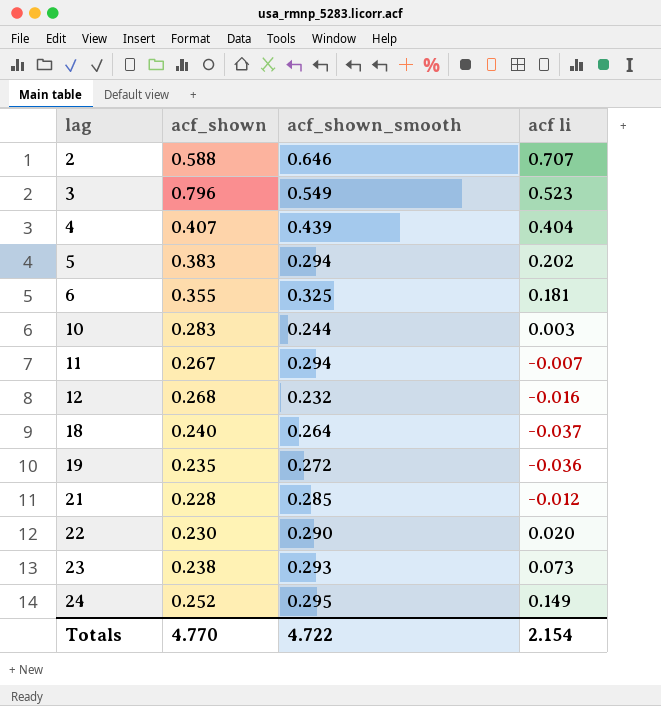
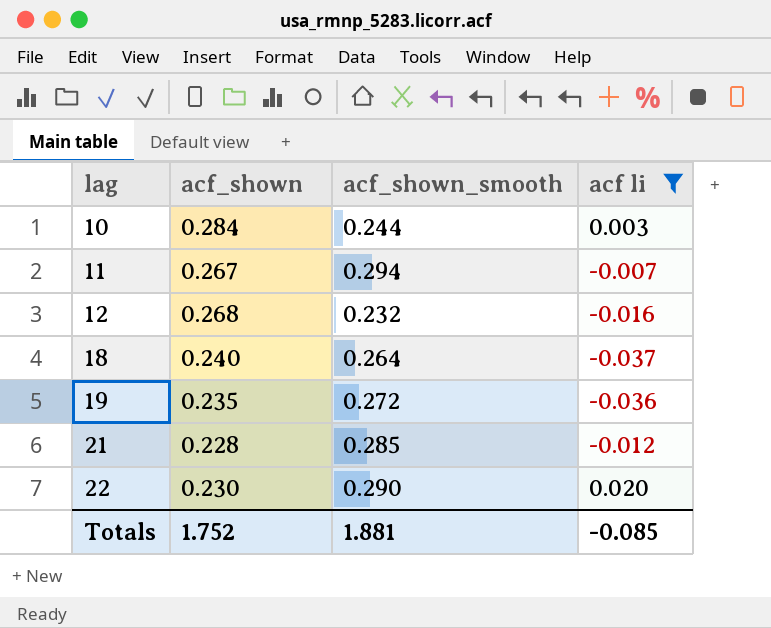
filter: none -> acf li <= 0.020
10 | acf_shown: 0.283 -> 0.284
Totals | acf_shown: 4.770 -> 1.752
Totals | acf_shown_smooth: 4.722 -> 1.881
Totals | acf li: 2.154 -> -0.085

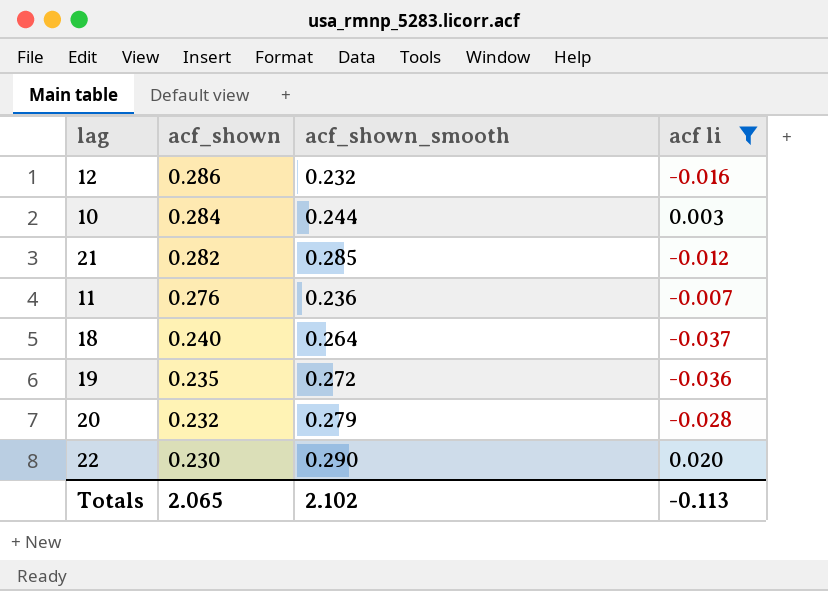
row order: lag ascending -> acf_shown descending
12 | acf_shown: 0.268 -> 0.286
21 | acf_shown: 0.228 -> 0.282
11 | acf_shown: 0.267 -> 0.276
11 | acf_shown_smooth: 0.294 -> 0.236
row 20: none -> 0.232 | 0.279 | -0.028
Totals | acf_shown: 1.752 -> 2.065
Totals | acf_shown_smooth: 1.881 -> 2.102
Totals | acf li: -0.085 -> -0.113

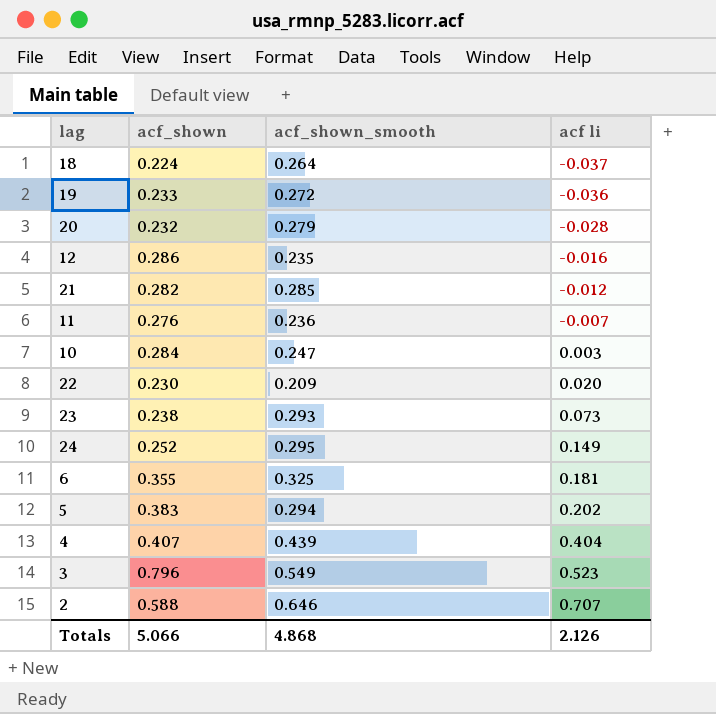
filter: acf li <= 0.020 -> none
row order: acf_shown descending -> acf li ascending
18 | acf_shown: 0.240 -> 0.224
19 | acf_shown: 0.235 -> 0.233
12 | acf_shown_smooth: 0.232 -> 0.235
10 | acf_shown_smooth: 0.244 -> 0.247
22 | acf_shown_smooth: 0.290 -> 0.209
Totals | acf_shown: 2.065 -> 5.066
Totals | acf_shown_smooth: 2.102 -> 4.868
Totals | acf li: -0.113 -> 2.126

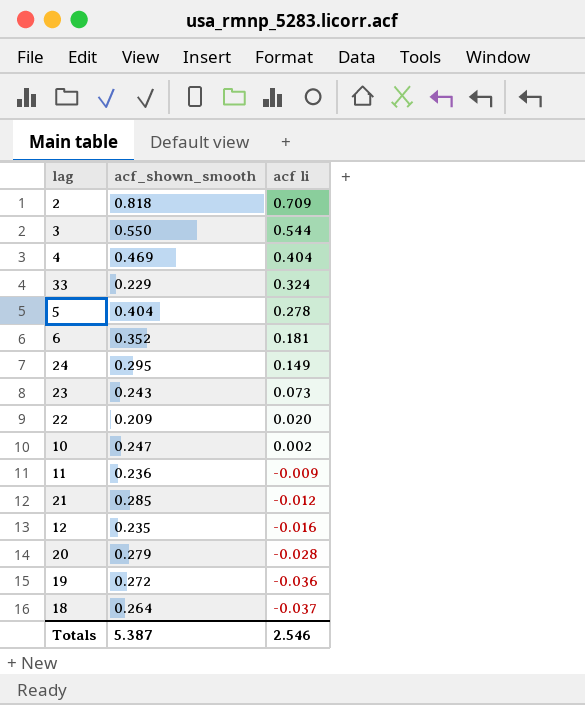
row order: acf li ascending -> acf li descending
column acf_shown | position: 2 -> none
2 | acf_shown_smooth: 0.646 -> 0.818
2 | acf li: 0.707 -> 0.709
3 | acf_shown_smooth: 0.549 -> 0.550
3 | acf li: 0.523 -> 0.544
4 | acf_shown_smooth: 0.439 -> 0.469
row 33: none -> 0.229 | 0.324
5 | acf_shown_smooth: 0.294 -> 0.404
5 | acf li: 0.202 -> 0.278
6 | acf_shown_smooth: 0.325 -> 0.352
23 | acf_shown_smooth: 0.293 -> 0.243
10 | acf li: 0.003 -> 0.002
11 | acf li: -0.007 -> -0.009
Totals | acf_shown_smooth: 4.868 -> 5.387
Totals | acf li: 2.126 -> 2.546

